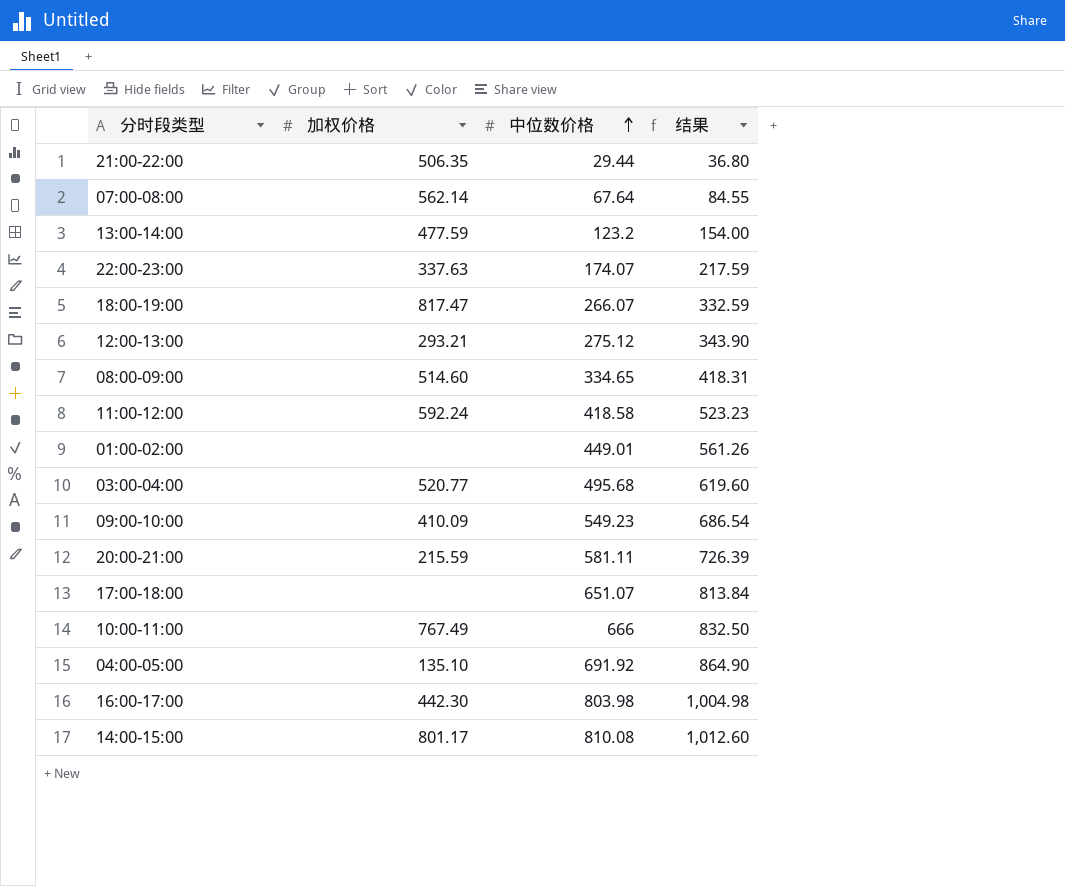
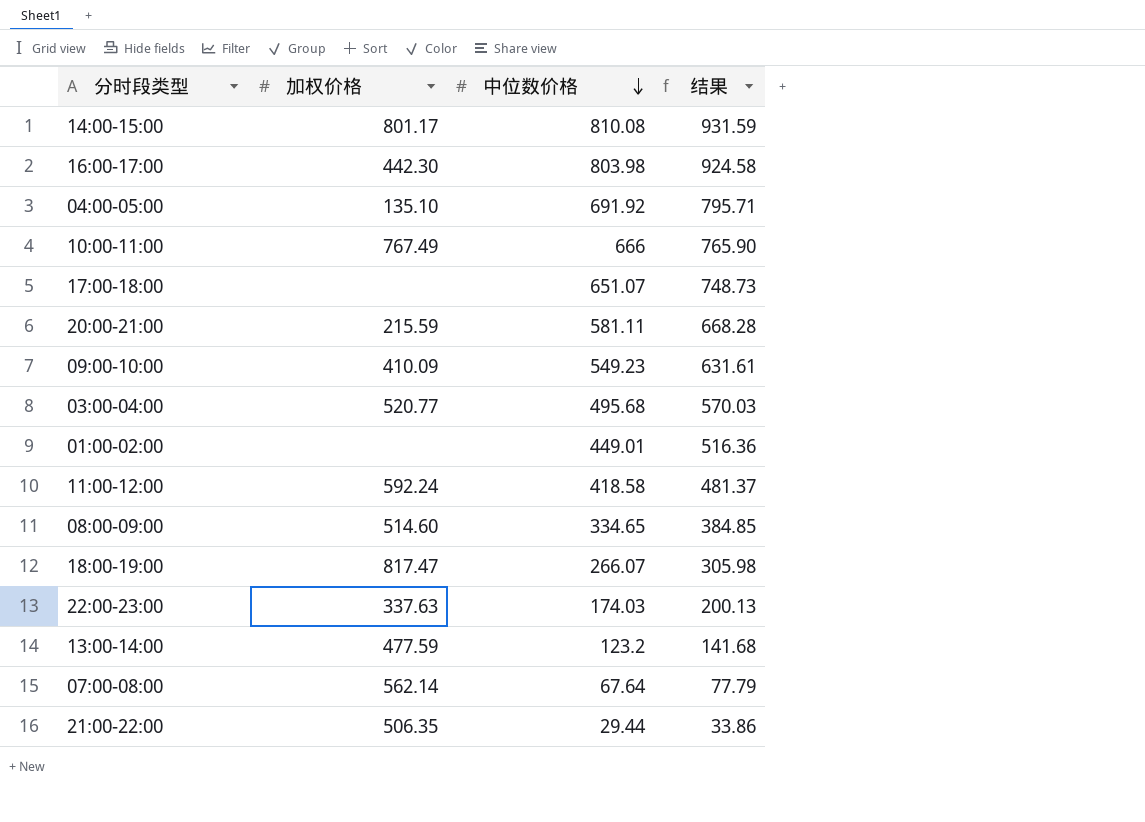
row order: 中位数价格 ascending -> 中位数价格 descending
column 结果 | formula: [中位数价格] * 1.25 -> [中位数价格] * 1.15
row 12:00-13:00: 293.21 | 275.12 | 343.90 -> none
22:00-23:00 | 中位数价格: 174.07 -> 174.03

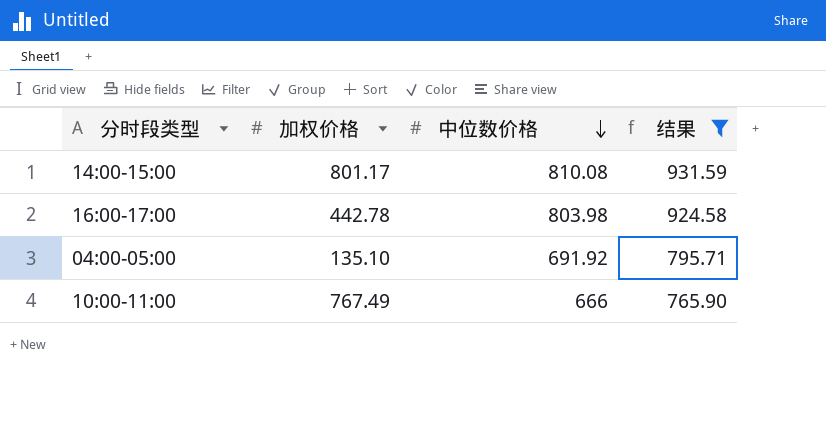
filter: none -> 结果 >= 765.90
16:00-17:00 | 加权价格: 442.30 -> 442.78

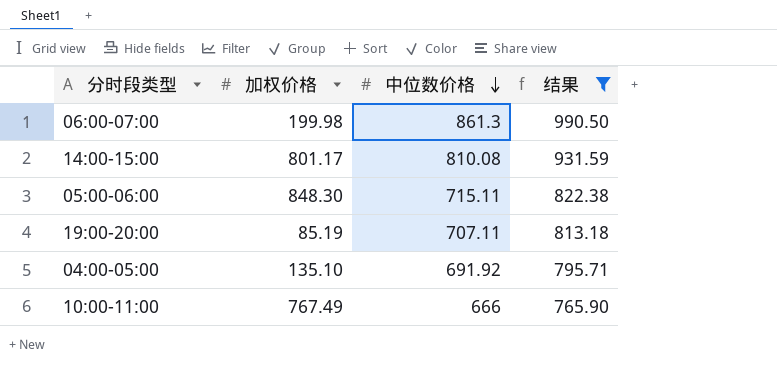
row 16:00-17:00: 442.78 | 803.98 | 924.58 -> none
row 06:00-07:00: none -> 199.98 | 861.3 | 990.50
row 05:00-06:00: none -> 848.30 | 715.11 | 822.38
row 19:00-20:00: none -> 85.19 | 707.11 | 813.18

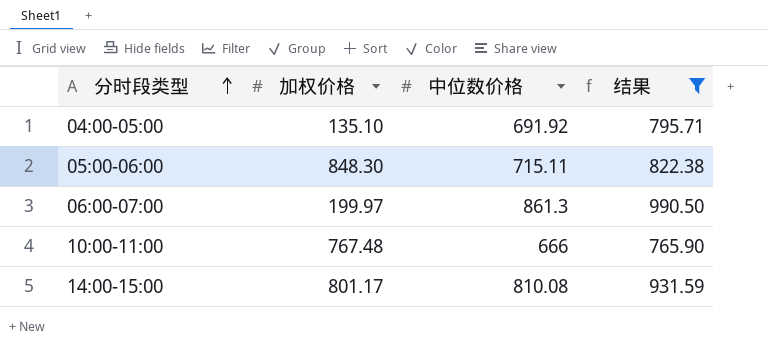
row order: 中位数价格 descending -> 分时段类型 ascending
row 19:00-20:00: 85.19 | 707.11 | 813.18 -> none
06:00-07:00 | 加权价格: 199.98 -> 199.97
10:00-11:00 | 加权价格: 767.49 -> 767.48

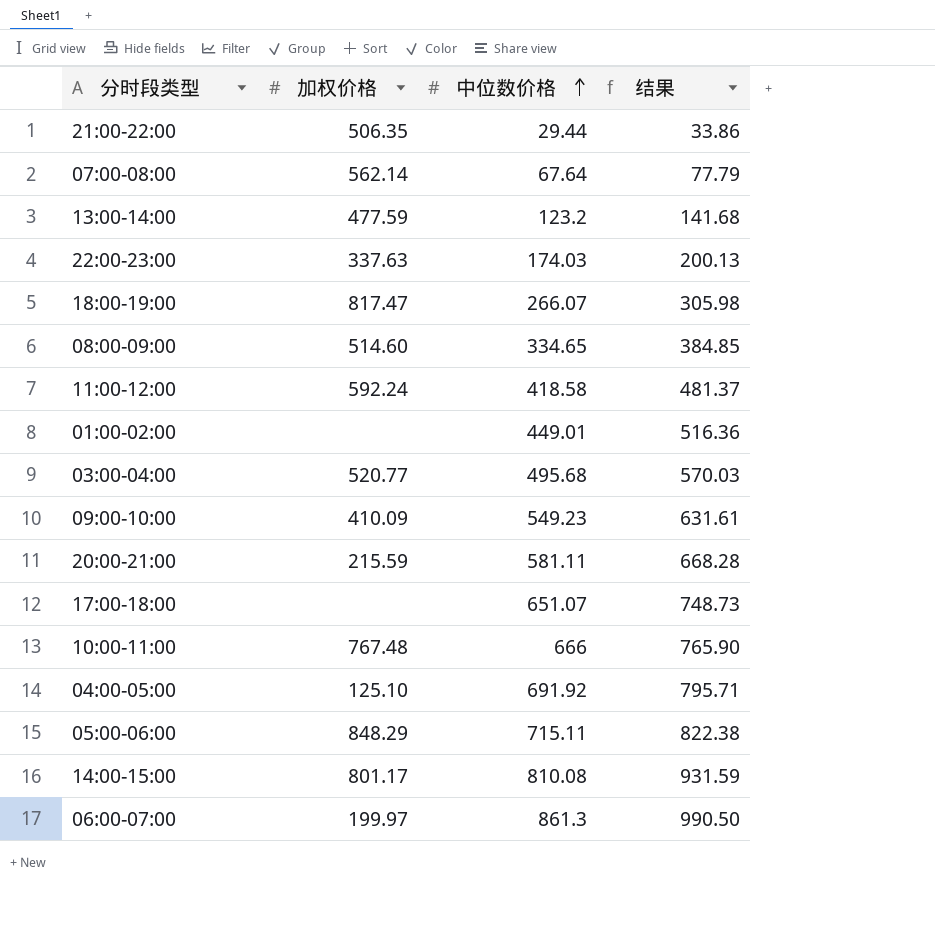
filter: 结果 >= 765.90 -> none
row order: 分时段类型 ascending -> 中位数价格 ascending
04:00-05:00 | 加权价格: 135.10 -> 125.10
05:00-06:00 | 加权价格: 848.30 -> 848.29

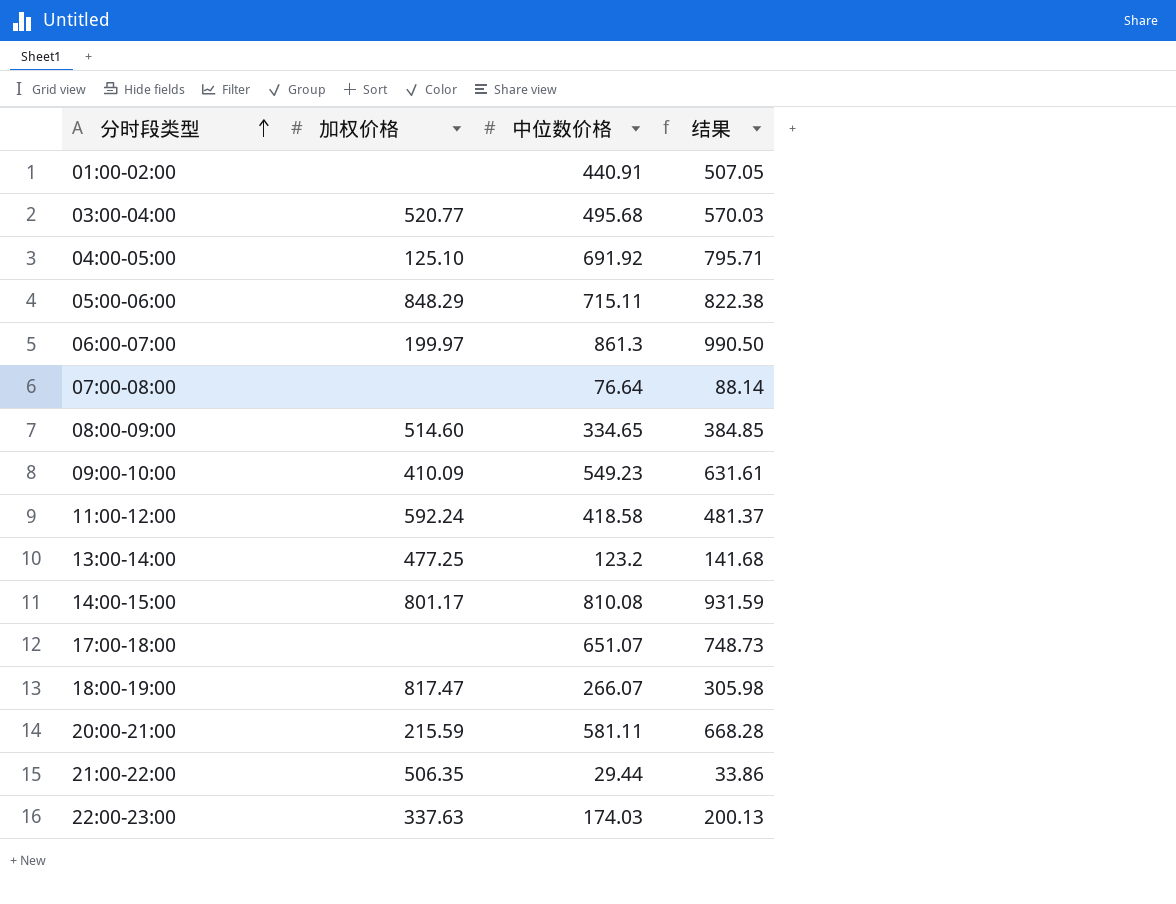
row order: 中位数价格 ascending -> 分时段类型 ascending
row 10:00-11:00: 767.48 | 666 | 765.90 -> none
01:00-02:00 | 中位数价格: 449.01 -> 440.91
01:00-02:00 | 结果: 516.36 -> 507.05
07:00-08:00 | 加权价格: 562.14 -> none
07:00-08:00 | 中位数价格: 67.64 -> 76.64
07:00-08:00 | 结果: 77.79 -> 88.14
13:00-14:00 | 加权价格: 477.59 -> 477.25

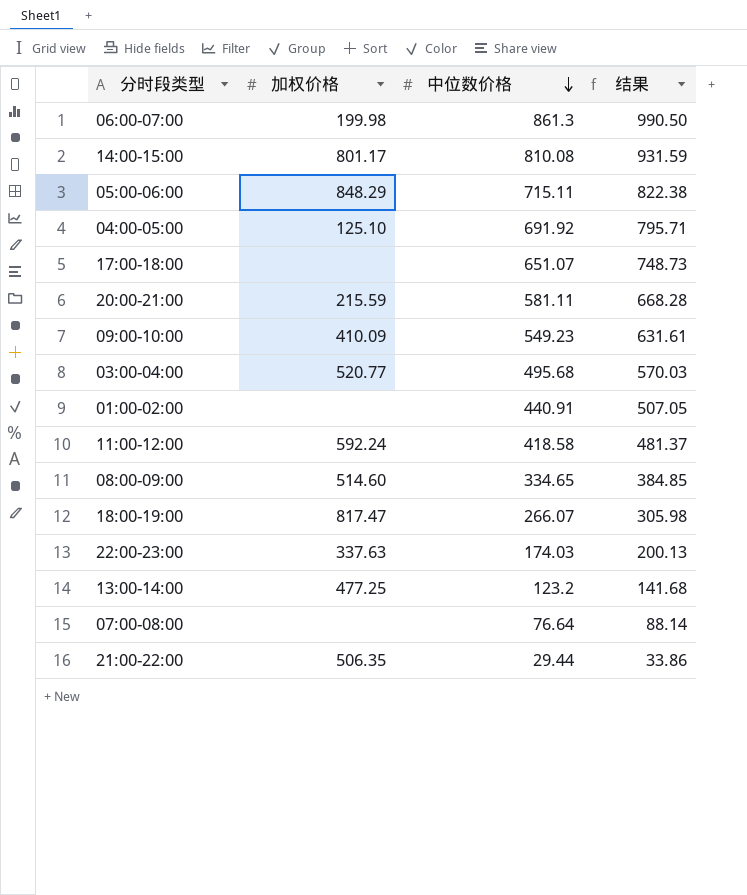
row order: 分时段类型 ascending -> 中位数价格 descending
06:00-07:00 | 加权价格: 199.97 -> 199.98

